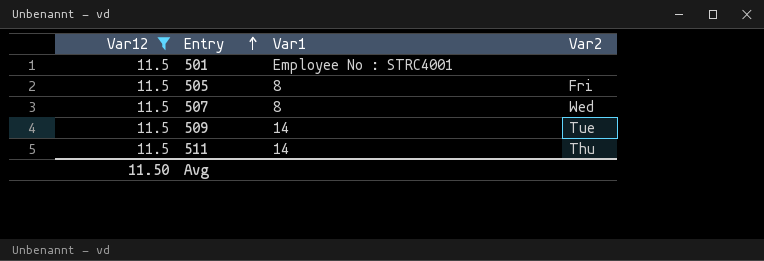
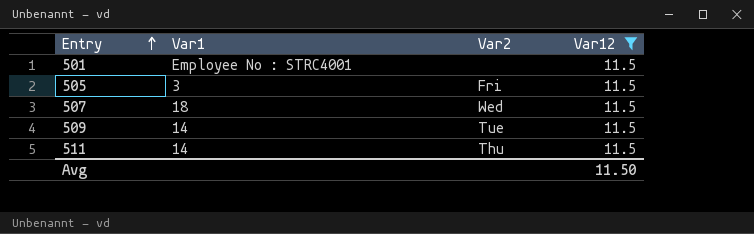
column Var12 | position: 1 -> 4
505 | Var1: 8 -> 3
507 | Var1: 8 -> 18

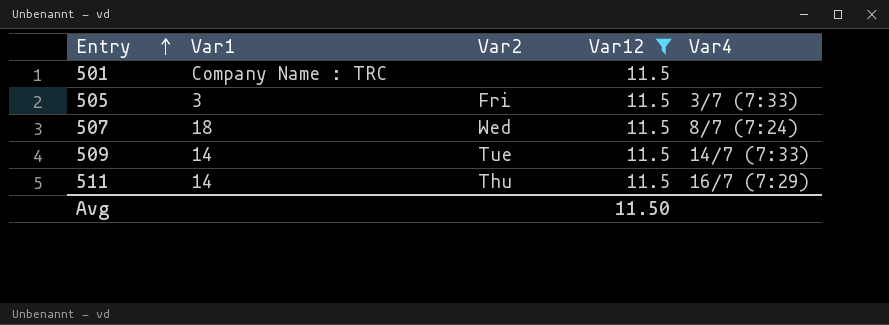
column Var4 | position: none -> 5
501 | Var1: Employee No : STRC4001 -> Company Name : TRC

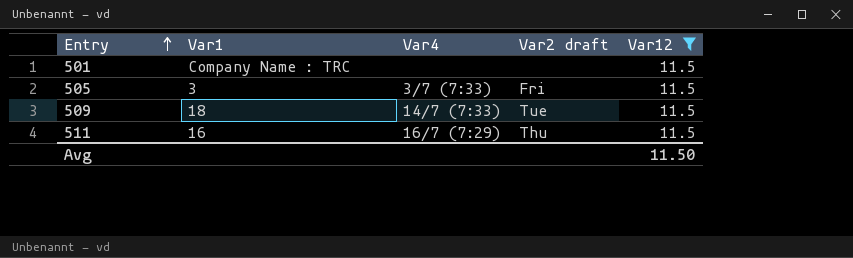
column Var4 | position: 5 -> 3
column name: Var2 -> Var2 draft
row 507: 18 | Wed | 11.5 | 8/7 (7:24) -> none
509 | Var1: 14 -> 18
511 | Var1: 14 -> 16

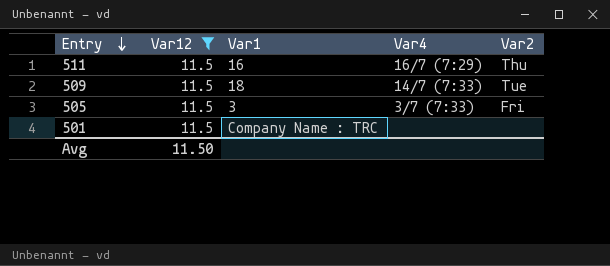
row order: Entry ascending -> Entry descending
column Var12 | position: 5 -> 2
column name: Var2 draft -> Var2

